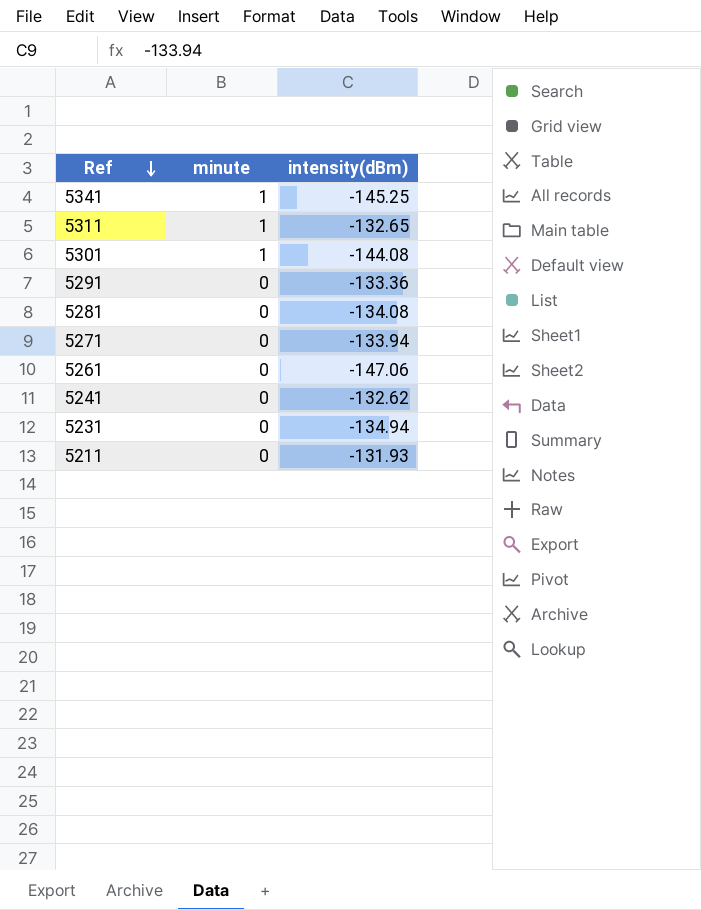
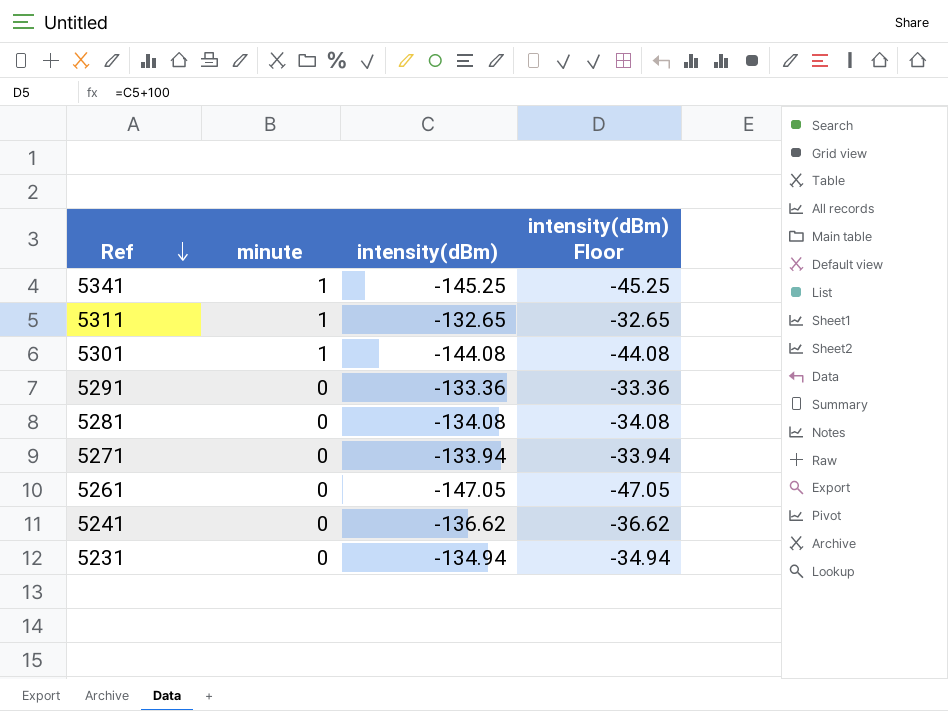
column intensity(dBm) Floor | formula: none -> [intensity(dBm)] + 100
row 5211: 0 | -131.93 -> none
5261 | intensity(dBm): -147.06 -> -147.05
5241 | intensity(dBm): -132.62 -> -136.62

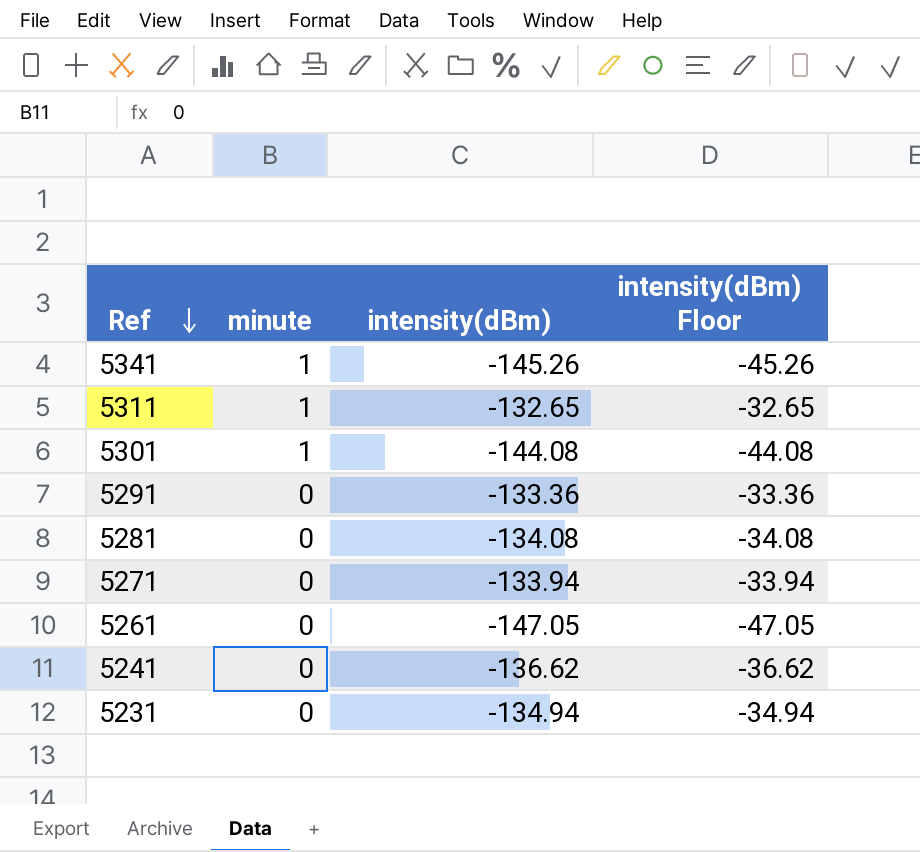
5341 | intensity(dBm): -145.25 -> -145.26
5341 | intensity(dBm) Floor: -45.25 -> -45.26

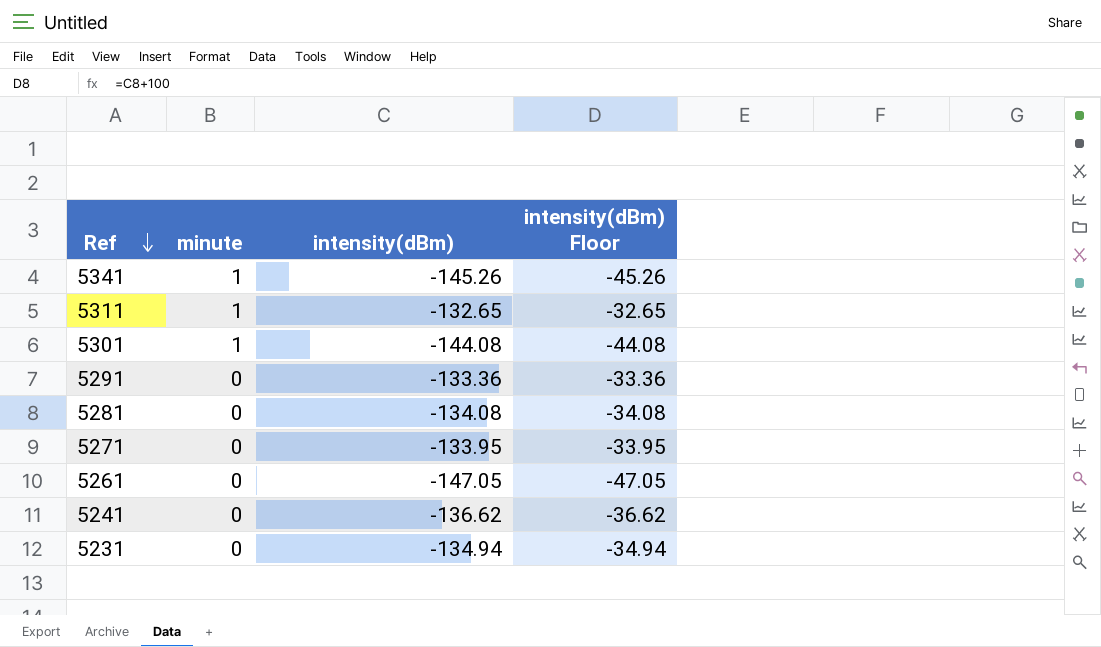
5271 | intensity(dBm): -133.94 -> -133.95
5271 | intensity(dBm) Floor: -33.94 -> -33.95

